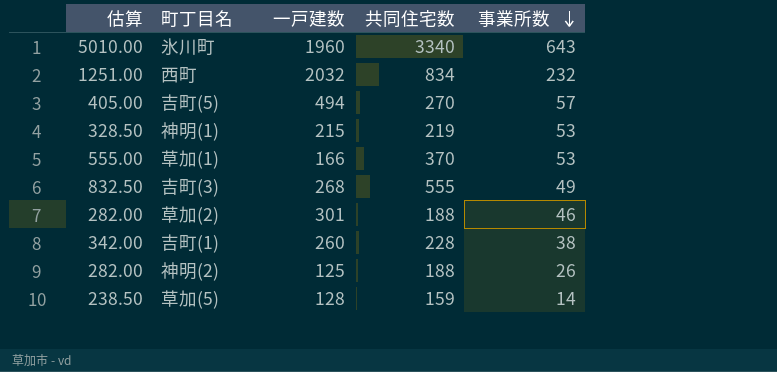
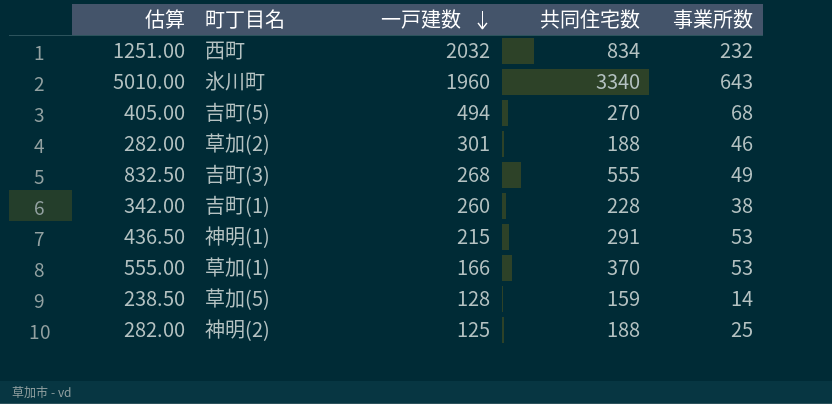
row order: 事業所数 descending -> 一戸建数 descending
吉町(5) | 事業所数: 57 -> 68
神明(1) | 估算: 328.50 -> 436.50
神明(1) | 共同住宅数: 219 -> 291
神明(2) | 事業所数: 26 -> 25

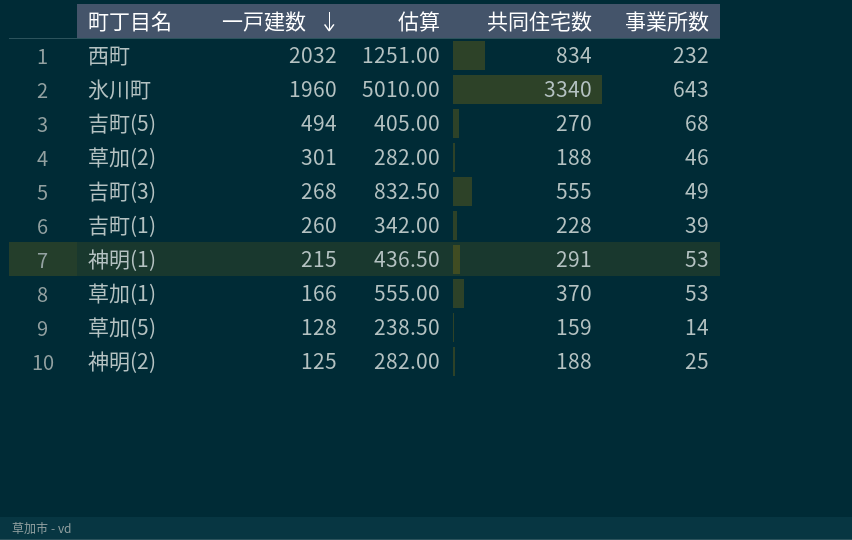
column 估算 | position: 1 -> 3
吉町(1) | 事業所数: 38 -> 39

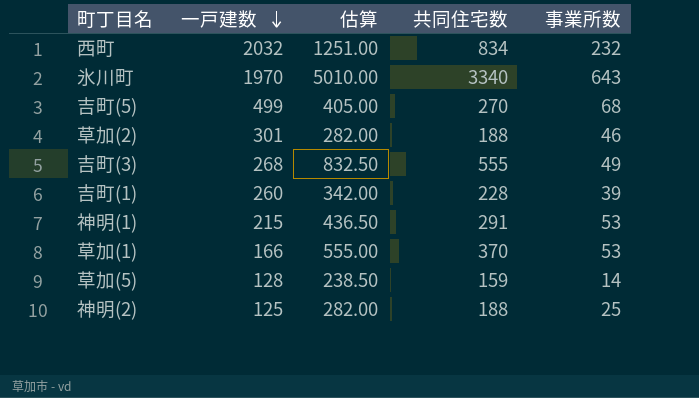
氷川町 | 一戸建数: 1960 -> 1970
吉町(5) | 一戸建数: 494 -> 499

